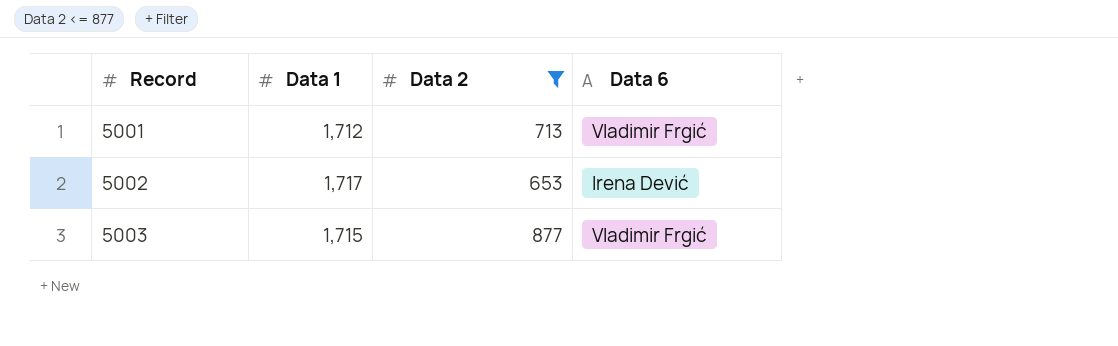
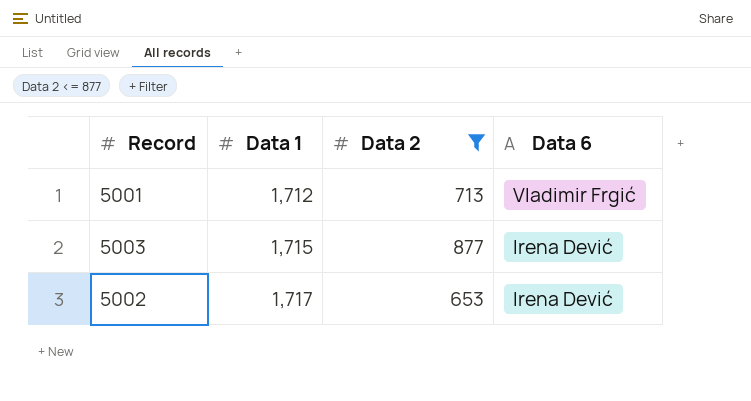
row order: Record ascending -> Data 1 ascending
5003 | Data 6: Vladimir Frgić -> Irena Dević

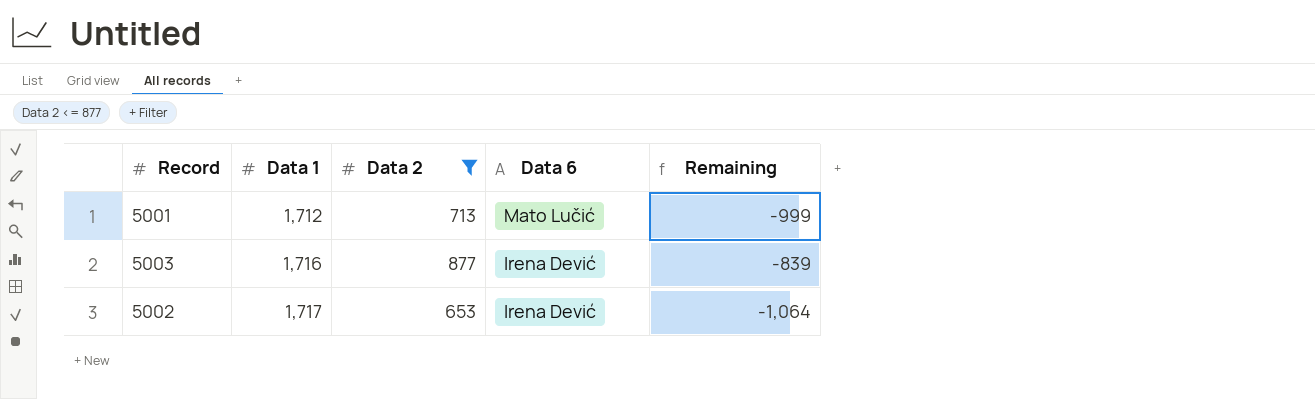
column Remaining | formula: none -> [Data 2] - [Data 1]
5001 | Data 6: Vladimir Frgić -> Mato Lučić
5003 | Data 1: 1,715 -> 1,716

